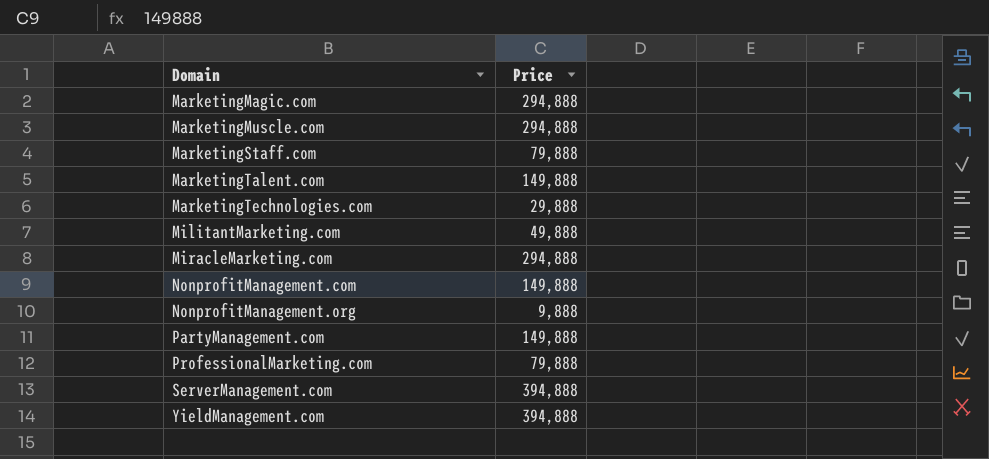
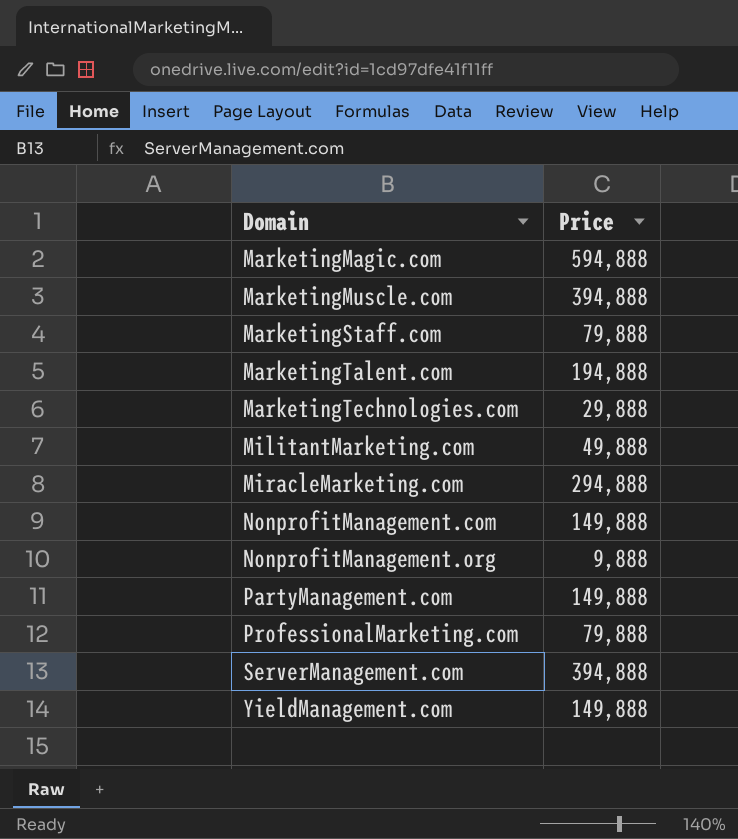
MarketingMagic.com | Price: 294,888 -> 594,888
MarketingMuscle.com | Price: 294,888 -> 394,888
MarketingTalent.com | Price: 149,888 -> 194,888
YieldManagement.com | Price: 394,888 -> 149,888

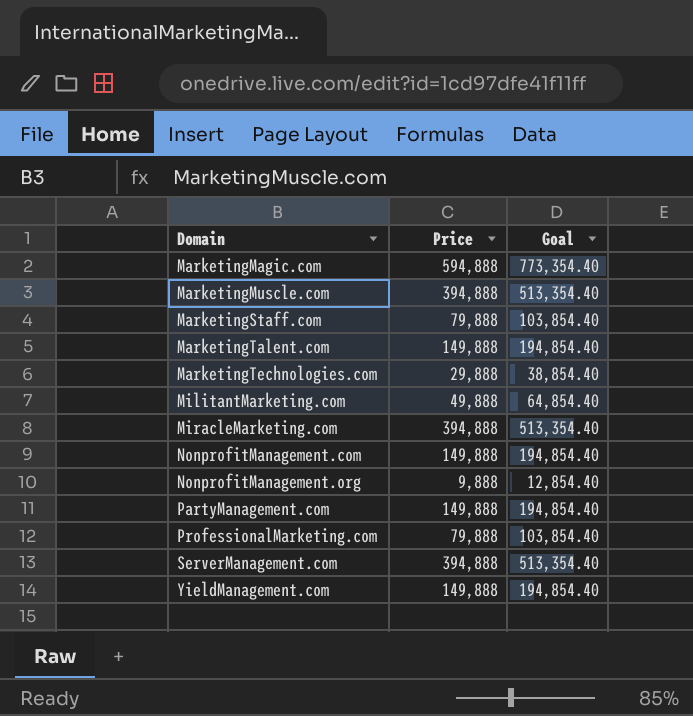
column Goal | formula: none -> [Price] * 1.3
MarketingTalent.com | Price: 194,888 -> 149,888
MiracleMarketing.com | Price: 294,888 -> 394,888

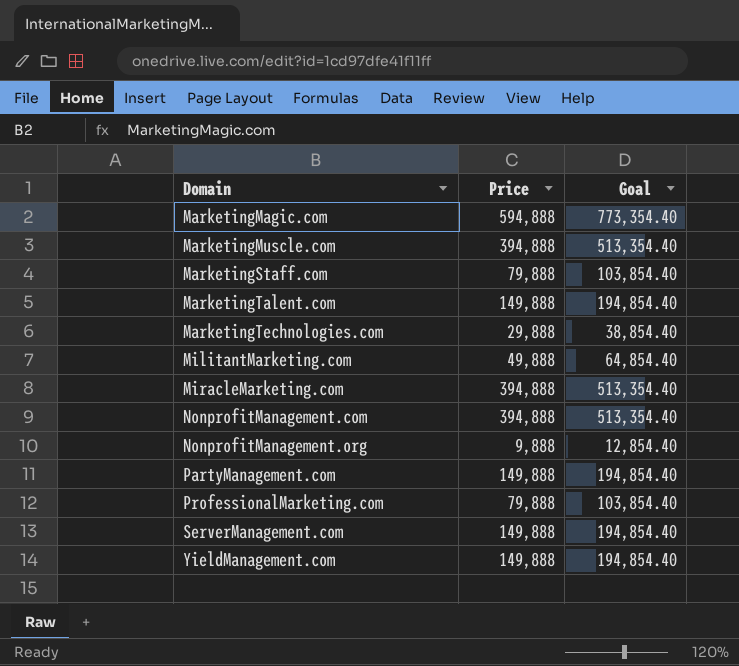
NonprofitManagement.com | Price: 149,888 -> 394,888
NonprofitManagement.com | Goal: 194,854.40 -> 513,354.40
ServerManagement.com | Price: 394,888 -> 149,888
ServerManagement.com | Goal: 513,354.40 -> 194,854.40

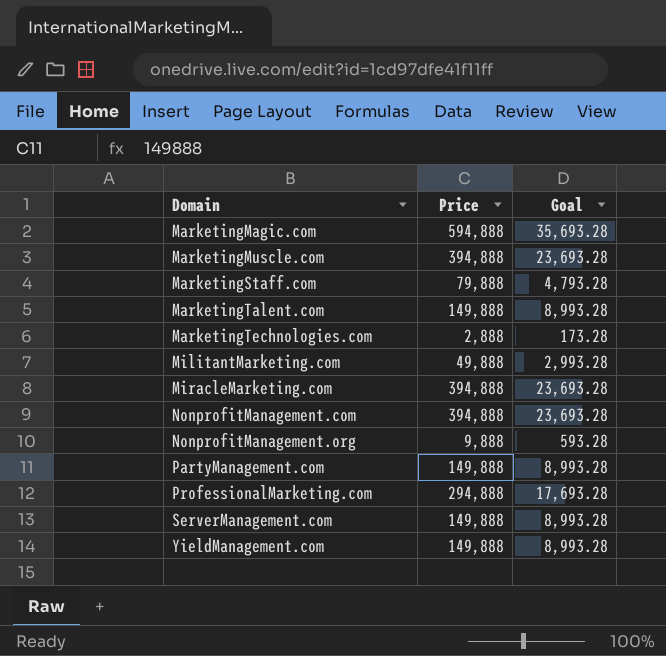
column Goal | formula: [Price] * 1.3 -> [Price] * 0.06
MarketingTechnologies.com | Price: 29,888 -> 2,888
ProfessionalMarketing.com | Price: 79,888 -> 294,888

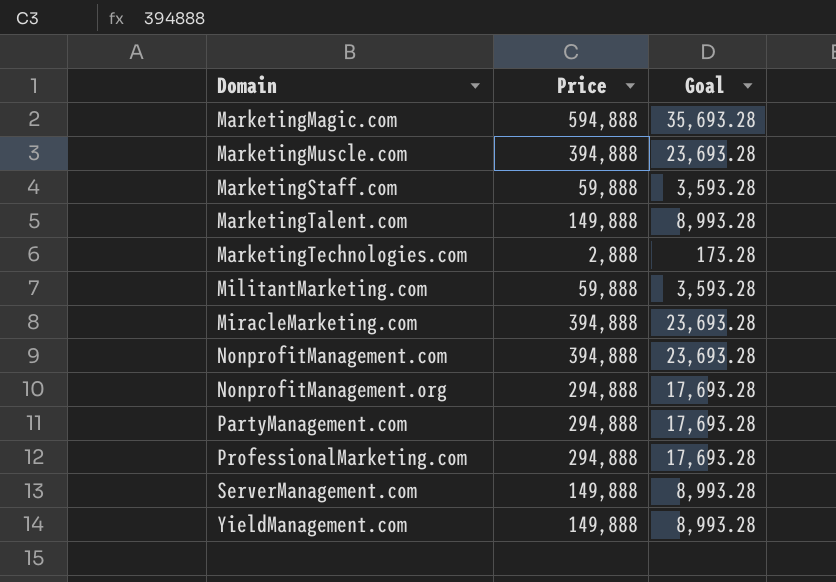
MarketingStaff.com | Price: 79,888 -> 59,888
MarketingStaff.com | Goal: 4,793.28 -> 3,593.28
MilitantMarketing.com | Price: 49,888 -> 59,888
MilitantMarketing.com | Goal: 2,993.28 -> 3,593.28
NonprofitManagement.org | Price: 9,888 -> 294,888
NonprofitManagement.org | Goal: 593.28 -> 17,693.28
PartyManagement.com | Price: 149,888 -> 294,888
PartyManagement.com | Goal: 8,993.28 -> 17,693.28

